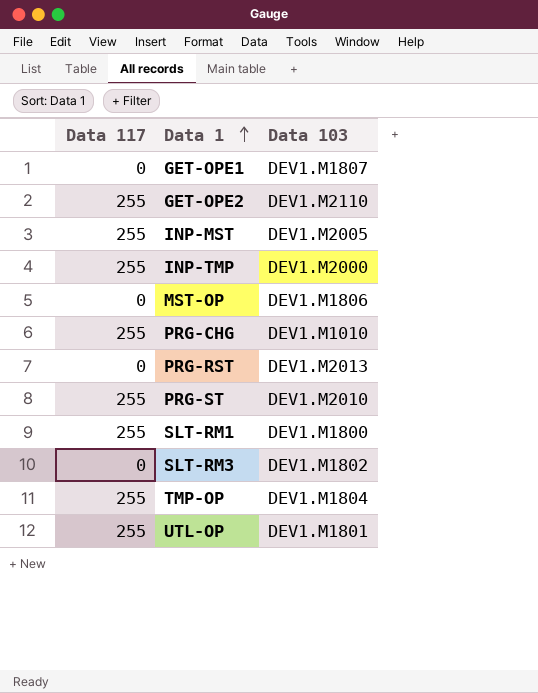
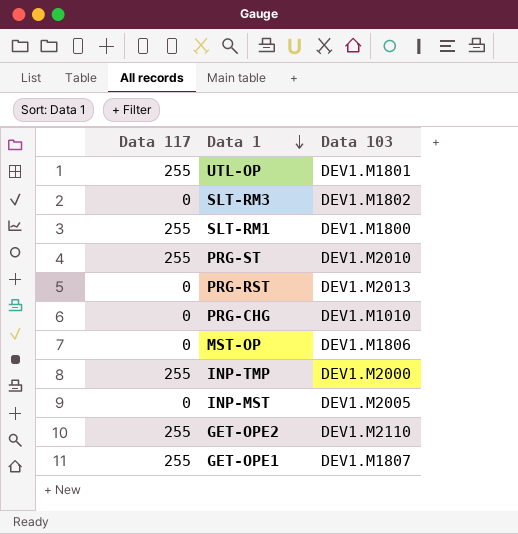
row order: Data 1 ascending -> Data 1 descending
row TMP-OP: 255 | DEV1.M1804 -> none
PRG-CHG | Data 117: 255 -> 0
INP-MST | Data 117: 255 -> 0
GET-OPE1 | Data 117: 0 -> 255

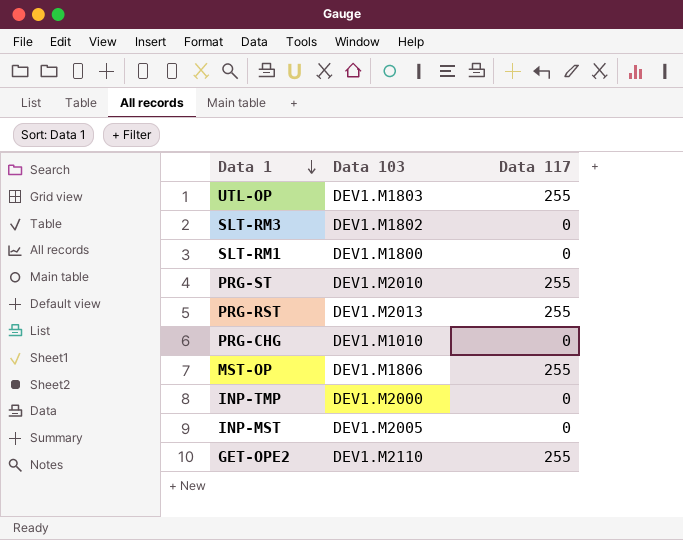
column Data 117 | position: 1 -> 3
row GET-OPE1: 255 | DEV1.M1807 -> none
UTL-OP | Data 103: DEV1.M1801 -> DEV1.M1803
SLT-RM1 | Data 117: 255 -> 0
PRG-RST | Data 117: 0 -> 255
MST-OP | Data 117: 0 -> 255
INP-TMP | Data 117: 255 -> 0

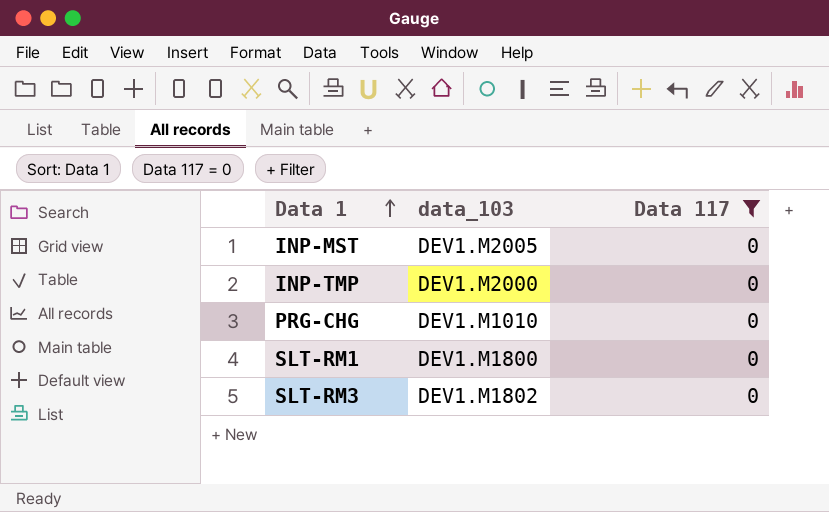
filter: none -> Data 117 = 0
row order: Data 1 descending -> Data 1 ascending
column name: Data 103 -> data_103

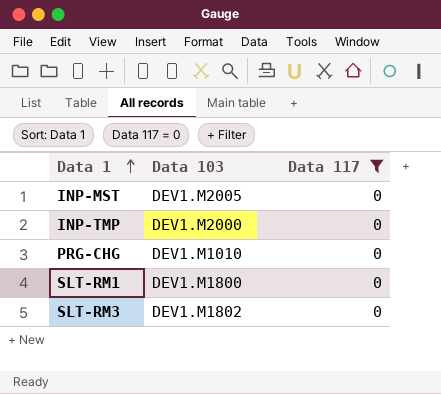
column name: data_103 -> Data 103

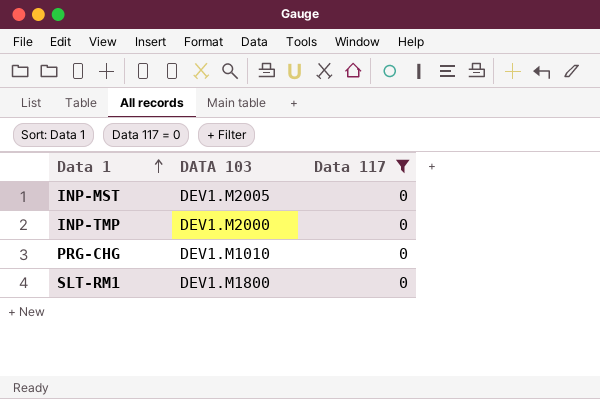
column name: Data 103 -> DATA 103
row SLT-RM3: DEV1.M1802 | 0 -> none

